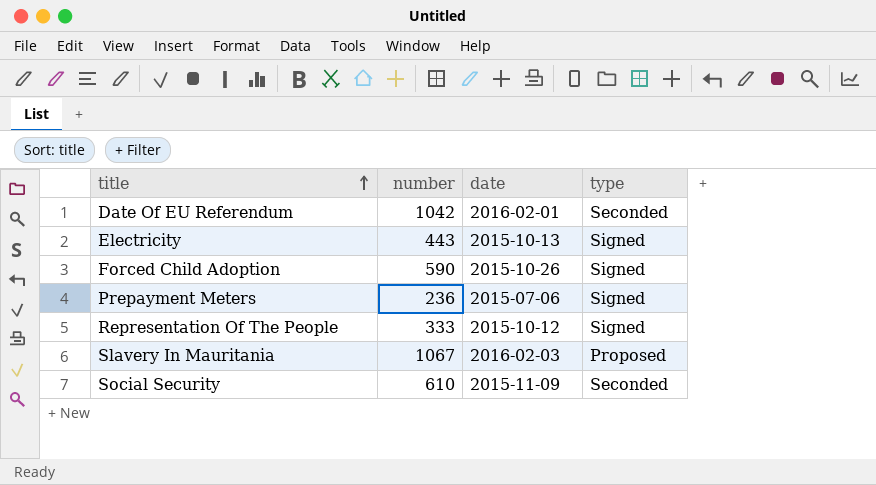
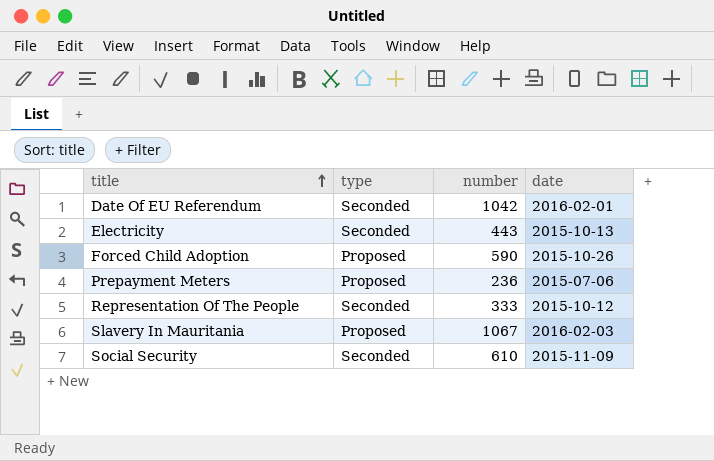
column type | position: 4 -> 2
Electricity | type: Signed -> Seconded
Forced Child Adoption | type: Signed -> Proposed
Prepayment Meters | type: Signed -> Proposed
Representation Of The People | type: Signed -> Seconded

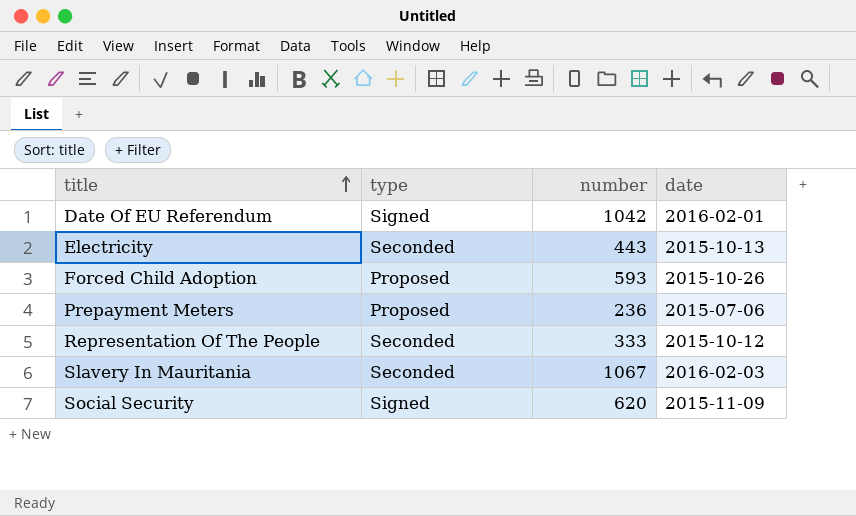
Date Of EU Referendum | type: Seconded -> Signed
Forced Child Adoption | number: 590 -> 593
Slavery In Mauritania | type: Proposed -> Seconded
Social Security | type: Seconded -> Signed
Social Security | number: 610 -> 620

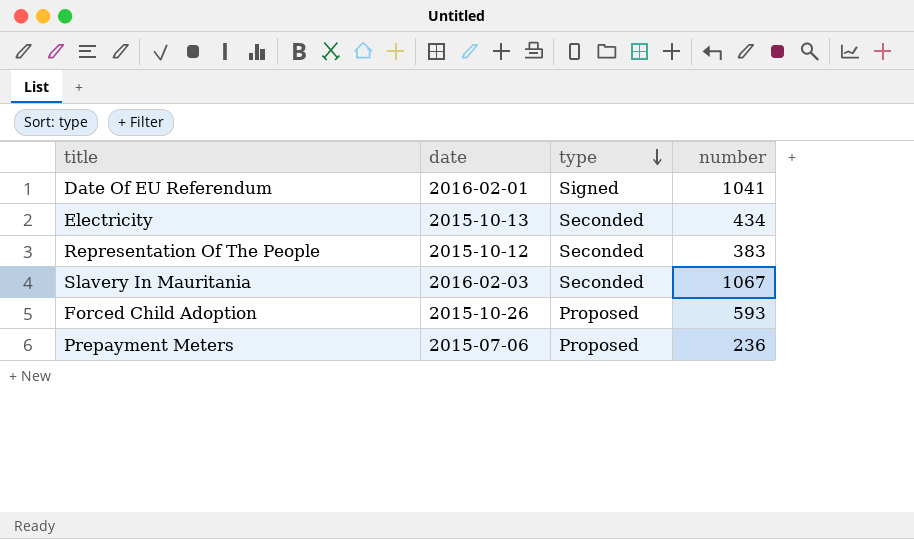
row order: title ascending -> type descending
column date | position: 4 -> 2
row Social Security: Signed | 620 | 2015-11-09 -> none
Date Of EU Referendum | number: 1042 -> 1041
Electricity | number: 443 -> 434
Representation Of The People | number: 333 -> 383

